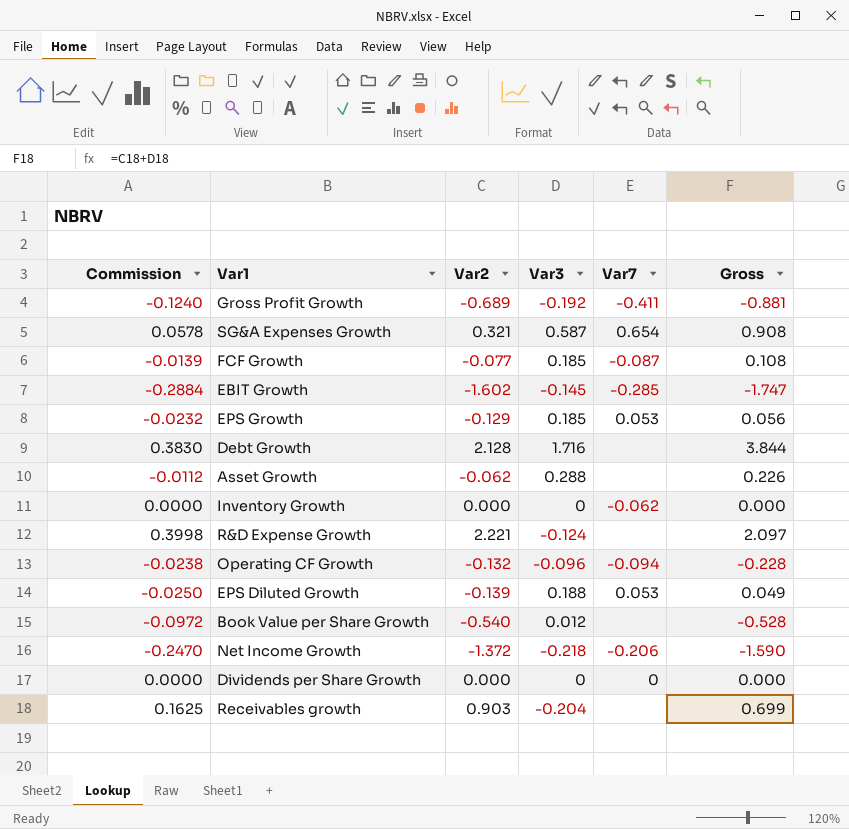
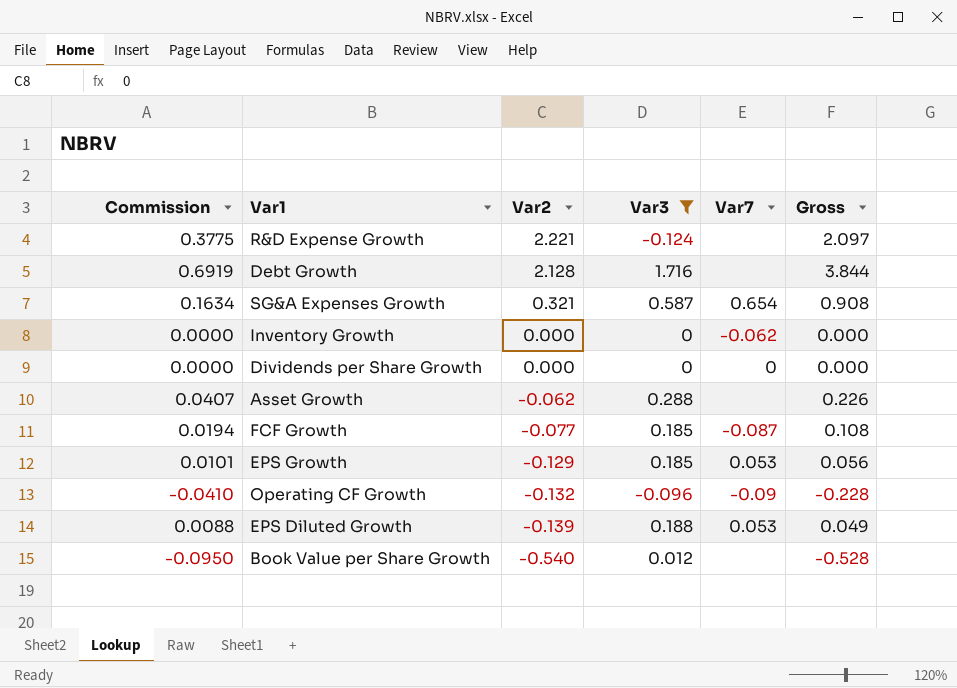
filter: none -> Var3 >= -0.124
row order: none -> Var2 descending
column Commission | formula: [Var2] * 0.18 -> [Gross] * 0.18
Operating CF Growth | Var7: -0.094 -> -0.09

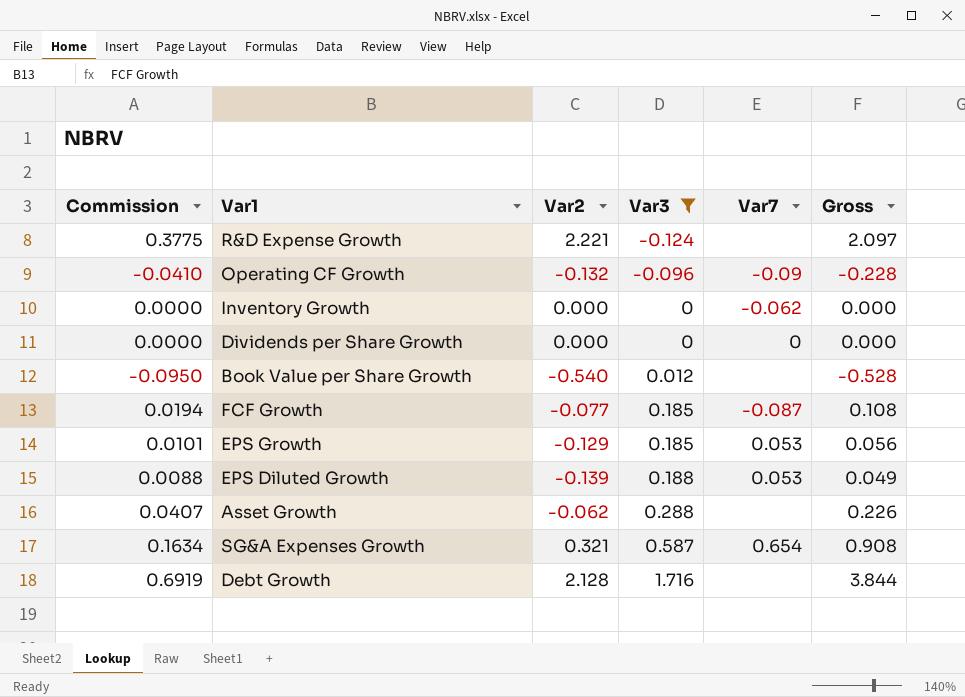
row order: Var2 descending -> Var3 ascending

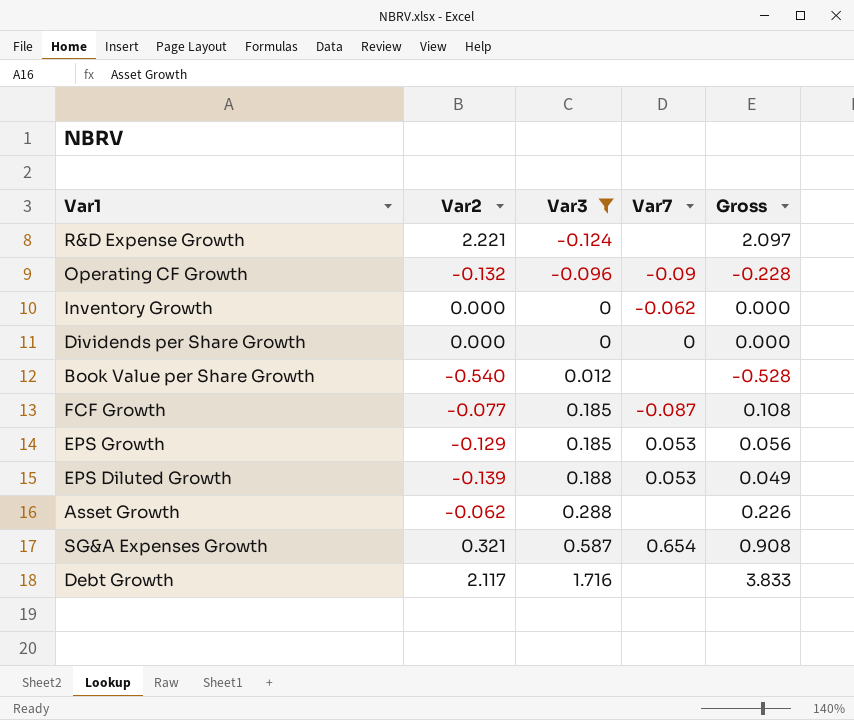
column Commission | formula: [Gross] * 0.18 -> none
Debt Growth | Var2: 2.128 -> 2.117
Debt Growth | Gross: 3.844 -> 3.833

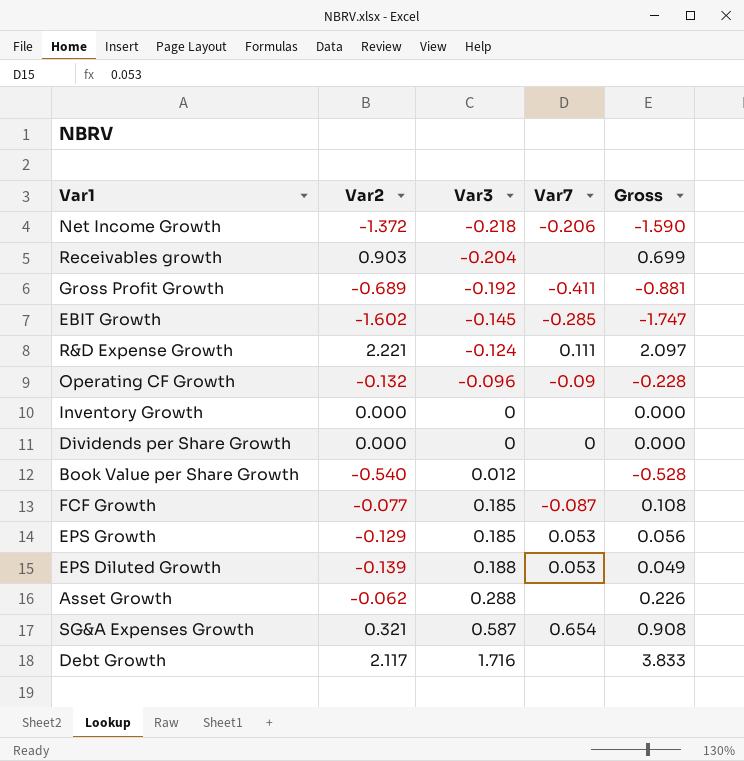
filter: Var3 >= -0.124 -> none
R&D Expense Growth | Var7: none -> 0.111
Inventory Growth | Var7: -0.062 -> none

